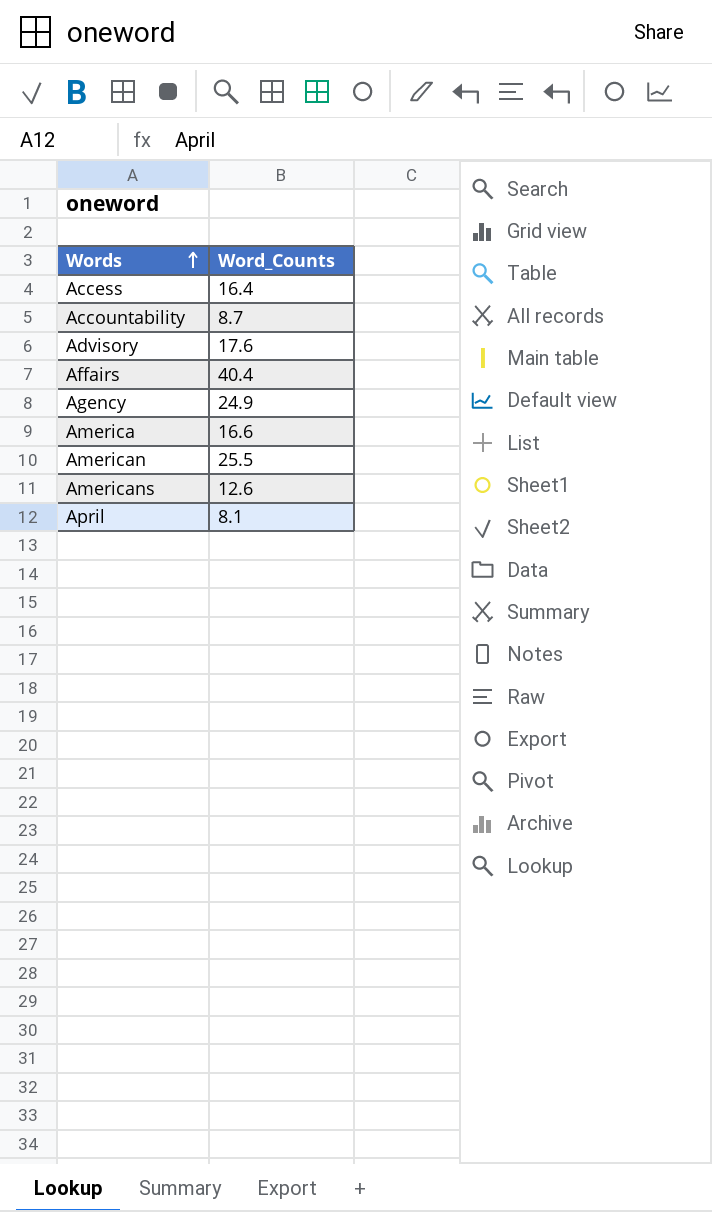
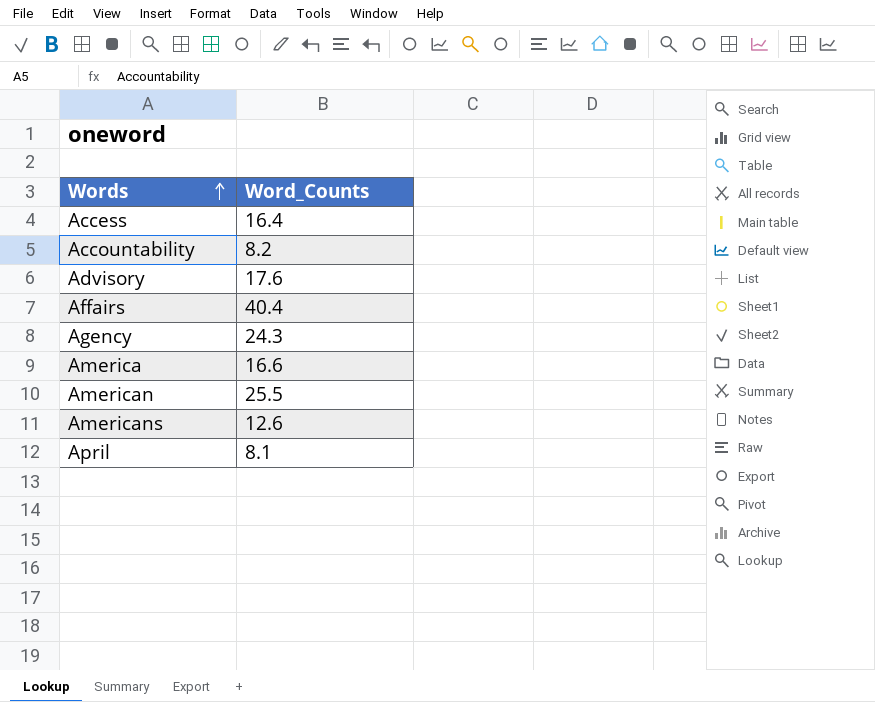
Accountability | Word_Counts: 8.7 -> 8.2
Agency | Word_Counts: 24.9 -> 24.3

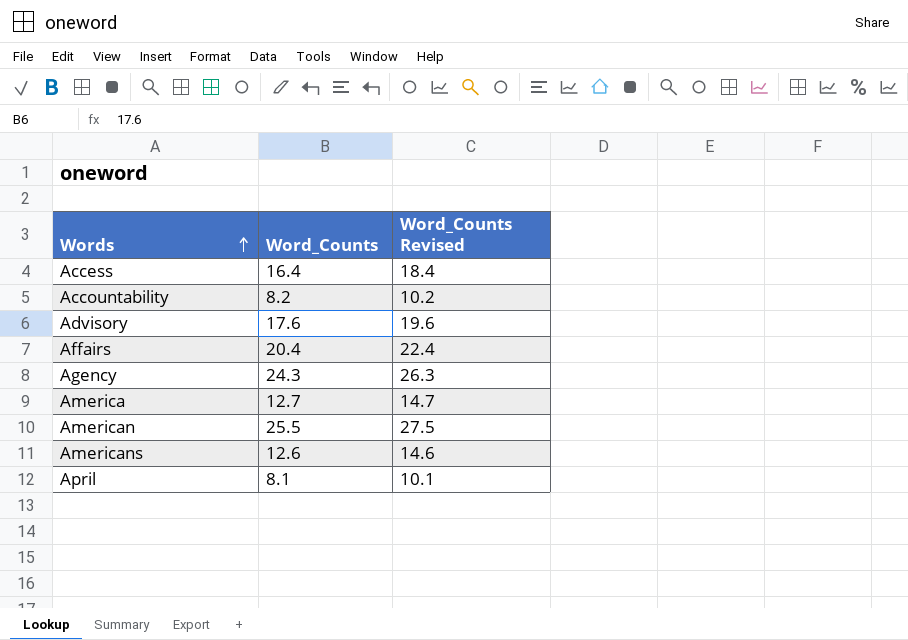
column Word_Counts Revised | formula: none -> [Word_Counts] + 2
Affairs | Word_Counts: 40.4 -> 20.4
America | Word_Counts: 16.6 -> 12.7

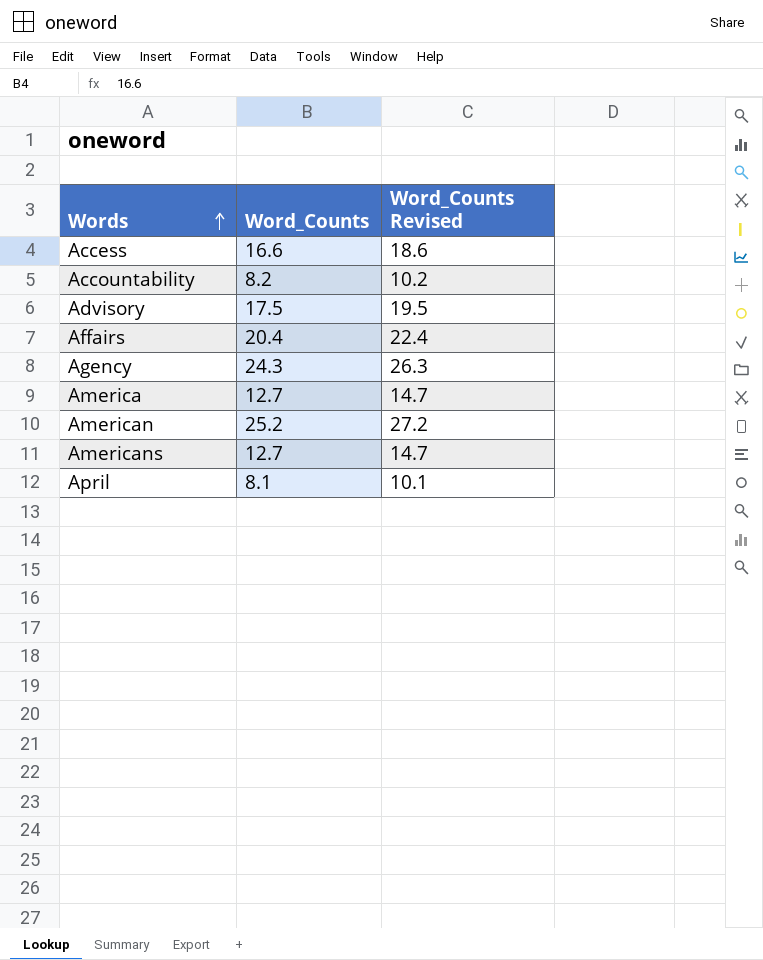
Access | Word_Counts: 16.4 -> 16.6
Access | Word_Counts Revised: 18.4 -> 18.6
Advisory | Word_Counts: 17.6 -> 17.5
Advisory | Word_Counts Revised: 19.6 -> 19.5
American | Word_Counts: 25.5 -> 25.2
American | Word_Counts Revised: 27.5 -> 27.2
Americans | Word_Counts: 12.6 -> 12.7
Americans | Word_Counts Revised: 14.6 -> 14.7

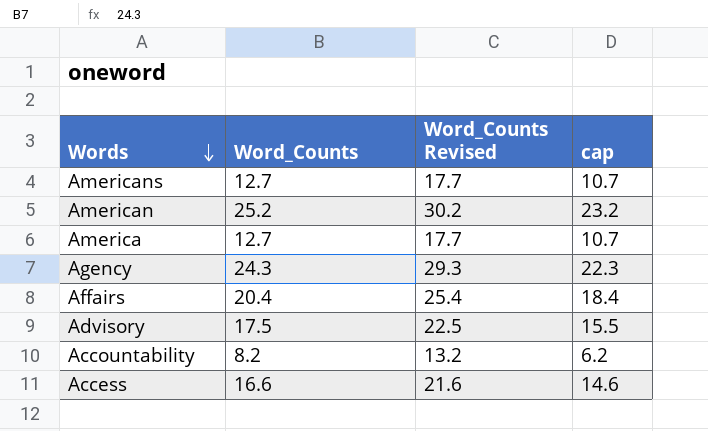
row order: Words ascending -> Words descending
column Word_Counts Revised | formula: [Word_Counts] + 2 -> [Word_Counts] + 5
column cap | formula: none -> [Word_Counts] - 2
row April: 8.1 | 10.1 -> none

